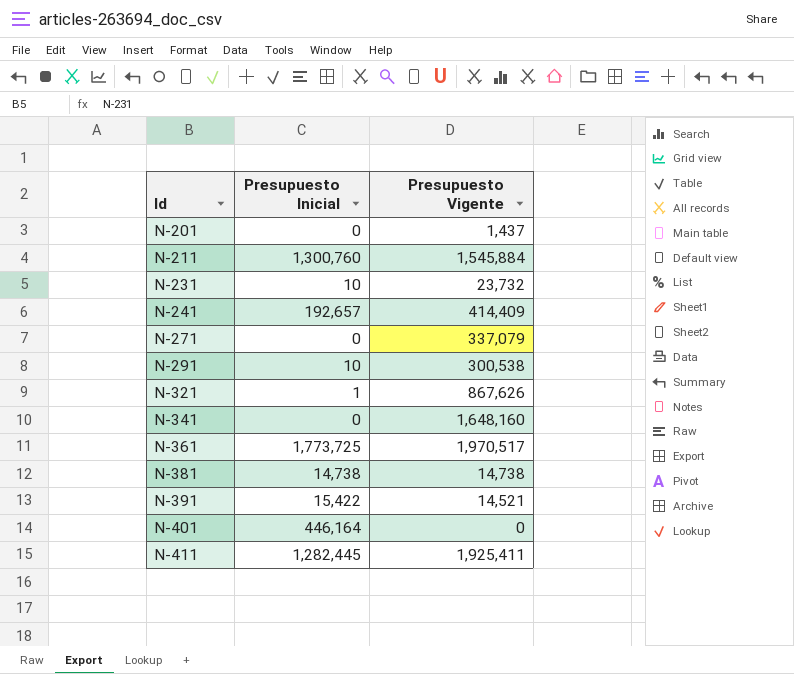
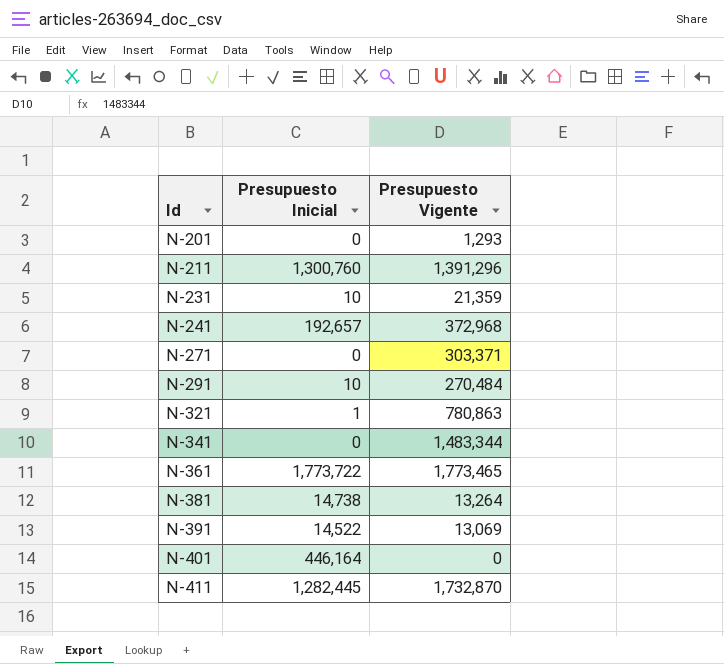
N-201 | Presupuesto Vigente: 1,437 -> 1,293
N-211 | Presupuesto Vigente: 1,545,884 -> 1,391,296
N-231 | Presupuesto Vigente: 23,732 -> 21,359
N-241 | Presupuesto Vigente: 414,409 -> 372,968
N-271 | Presupuesto Vigente: 337,079 -> 303,371
N-291 | Presupuesto Vigente: 300,538 -> 270,484
N-321 | Presupuesto Vigente: 867,626 -> 780,863
N-341 | Presupuesto Vigente: 1,648,160 -> 1,483,344
N-361 | Presupuesto Inicial: 1,773,725 -> 1,773,722
N-361 | Presupuesto Vigente: 1,970,517 -> 1,773,465
N-381 | Presupuesto Vigente: 14,738 -> 13,264
N-391 | Presupuesto Inicial: 15,422 -> 14,522
N-391 | Presupuesto Vigente: 14,521 -> 13,069
N-411 | Presupuesto Vigente: 1,925,411 -> 1,732,870

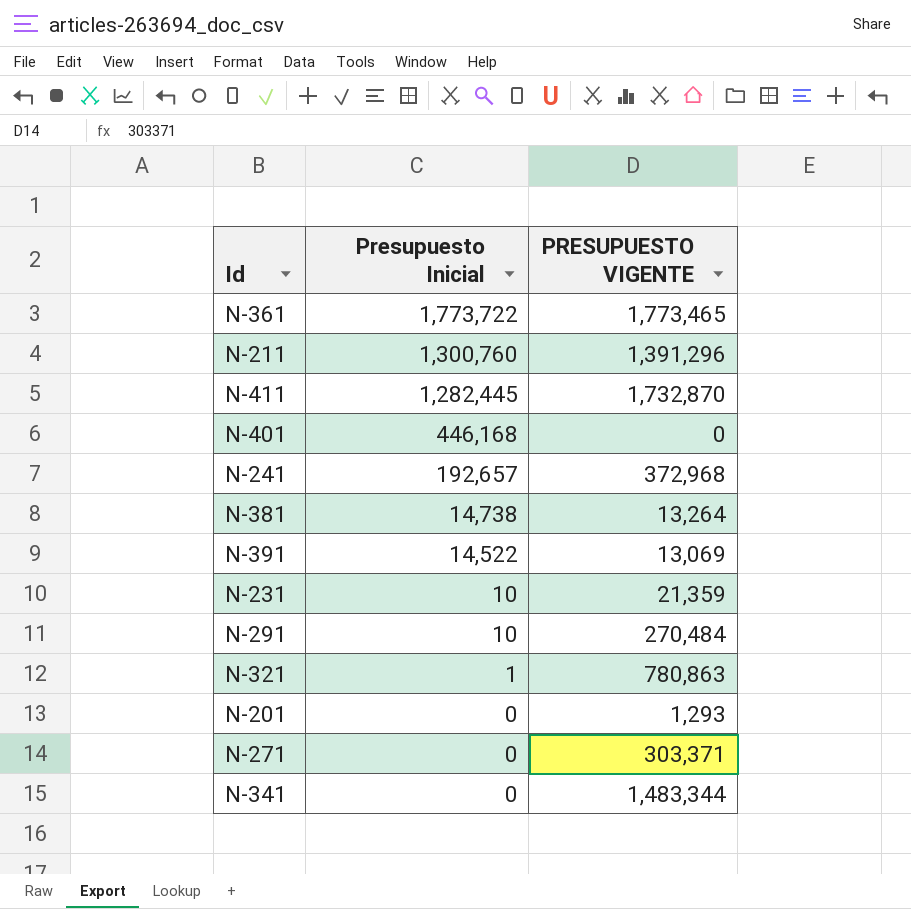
row order: Id ascending -> Presupuesto Inicial descending
column name: Presupuesto Vigente -> PRESUPUESTO VIGENTE
N-401 | Presupuesto Inicial: 446,164 -> 446,168

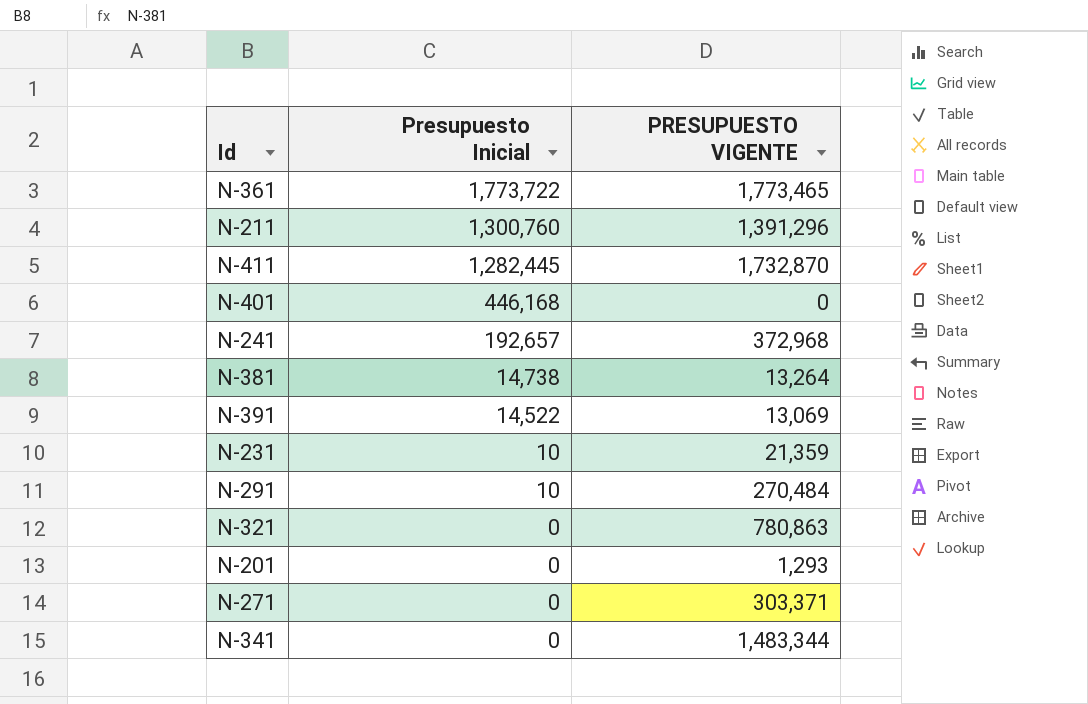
N-321 | Presupuesto Inicial: 1 -> 0

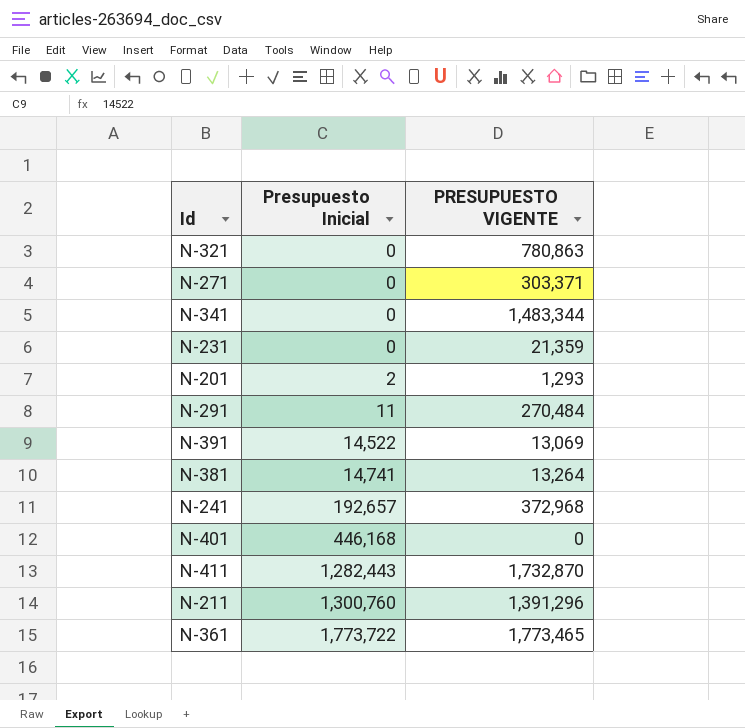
row order: Presupuesto Inicial descending -> Presupuesto Inicial ascending
N-231 | Presupuesto Inicial: 10 -> 0
N-201 | Presupuesto Inicial: 0 -> 2
N-291 | Presupuesto Inicial: 10 -> 11
N-381 | Presupuesto Inicial: 14,738 -> 14,741
N-411 | Presupuesto Inicial: 1,282,445 -> 1,282,443

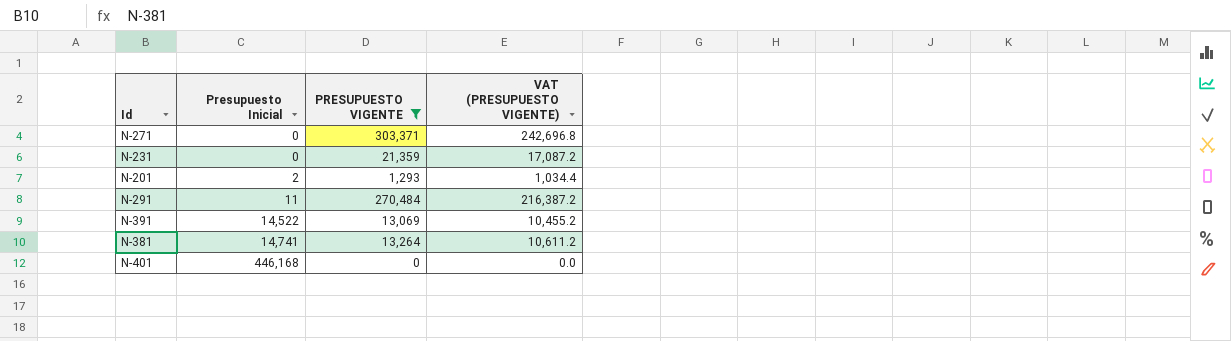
filter: none -> PRESUPUESTO VIGENTE <= 303,371
column VAT (PRESUPUESTO VIGENTE) | formula: none -> [PRESUPUESTO VIGENTE] * 0.8

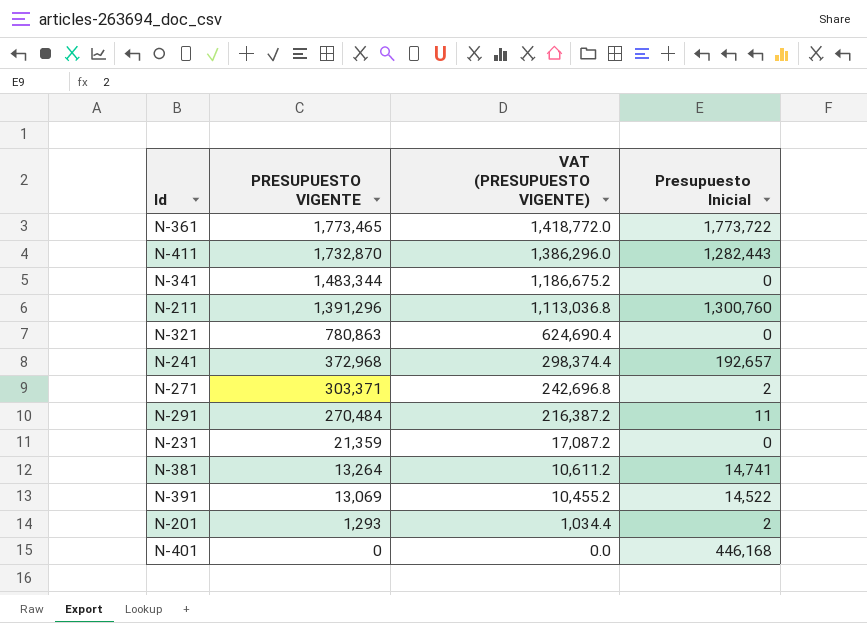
filter: PRESUPUESTO VIGENTE <= 303,371 -> none
row order: Presupuesto Inicial ascending -> PRESUPUESTO VIGENTE descending
column Presupuesto Inicial | position: 2 -> 4
N-271 | Presupuesto Inicial: 0 -> 2

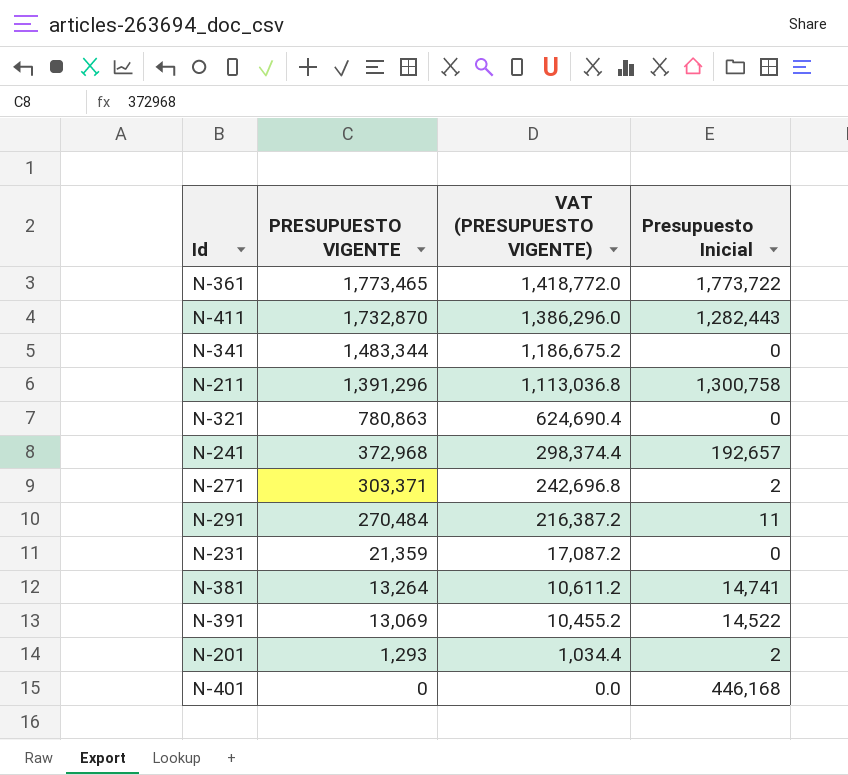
N-211 | Presupuesto Inicial: 1,300,760 -> 1,300,758

